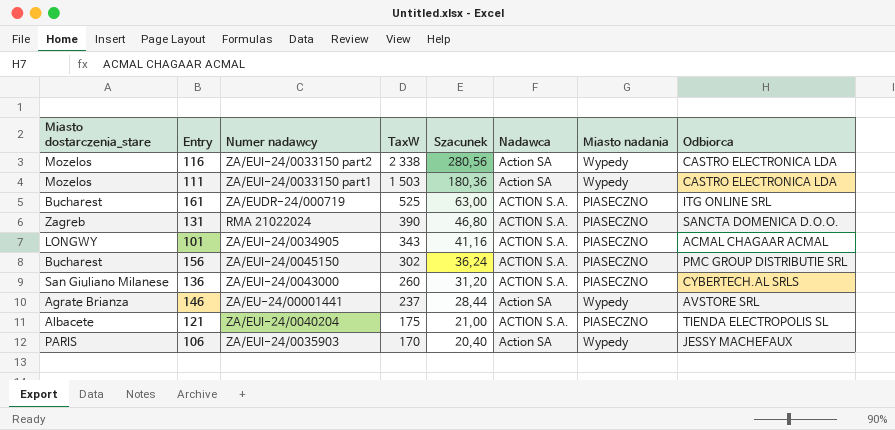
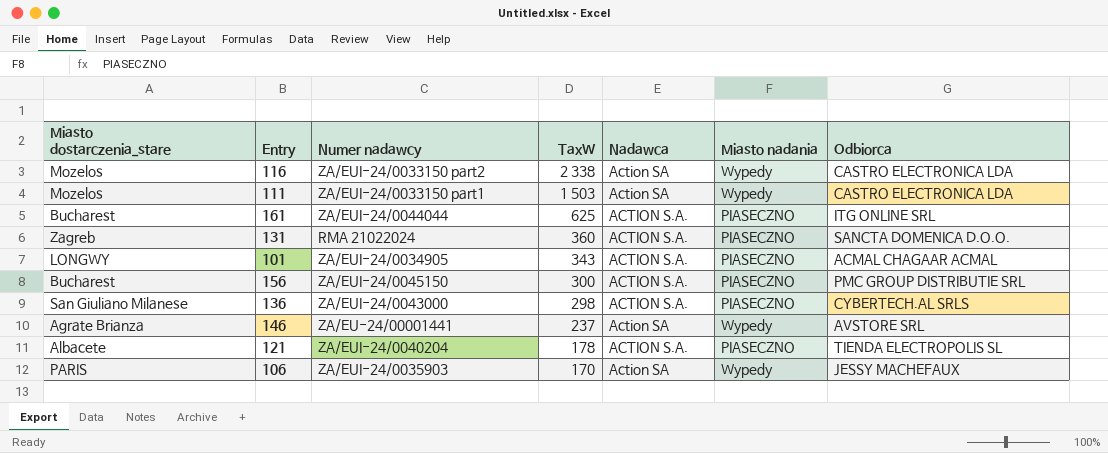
column Szacunek | formula: [TaxW] * 0,12 -> none
161 | Numer nadawcy: ZA/EUDR-24/000719 -> ZA/EUI-24/0044044
161 | TaxW: 525 -> 625
131 | TaxW: 390 -> 360
156 | TaxW: 302 -> 300
136 | TaxW: 260 -> 298
121 | TaxW: 175 -> 178

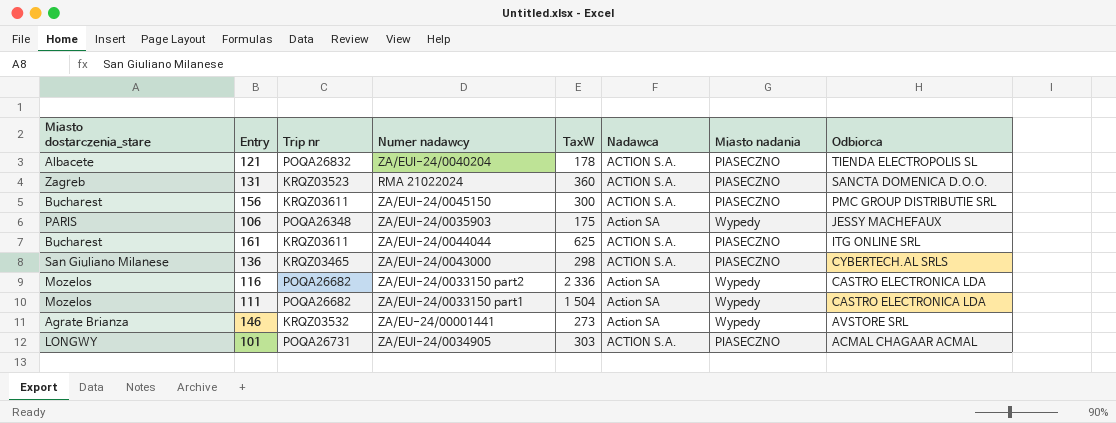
row order: TaxW descending -> Odbiorca descending
column Trip nr | position: none -> 3
106 | TaxW: 170 -> 175
116 | TaxW: 2 338 -> 2 336
111 | TaxW: 1 503 -> 1 504
146 | TaxW: 237 -> 273
101 | TaxW: 343 -> 303

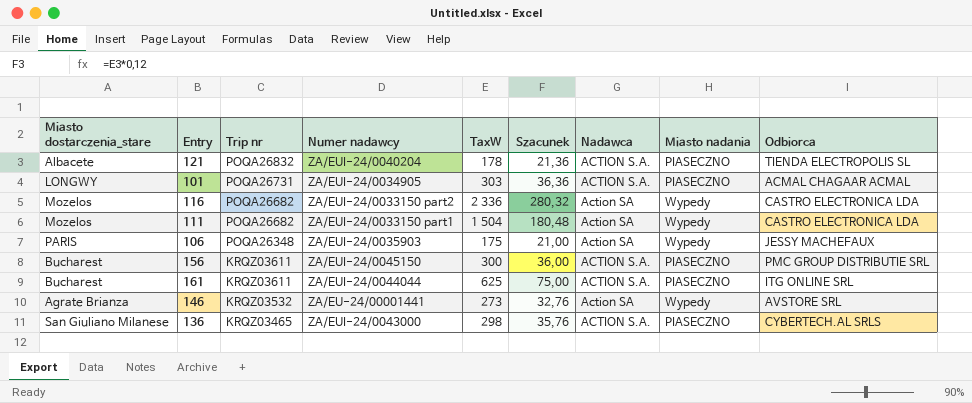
row order: Odbiorca descending -> Trip nr descending
column Szacunek | formula: none -> [TaxW] * 0,12
row 131: Zagreb | KRQZ03523 | RMA 21022024 | 360 | ACTION S.A. | PIASECZNO | SANCTA DOMENICA D.O.O. -> none

